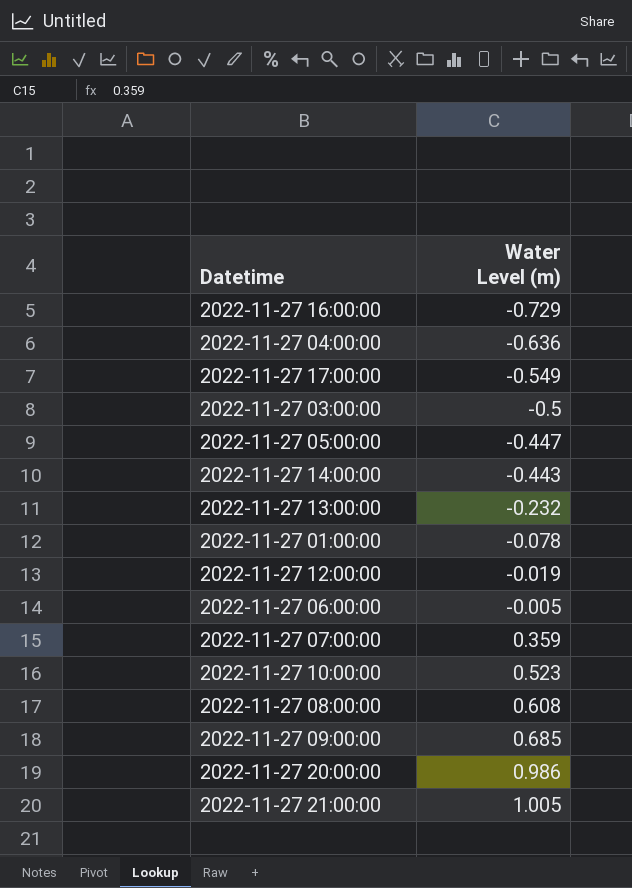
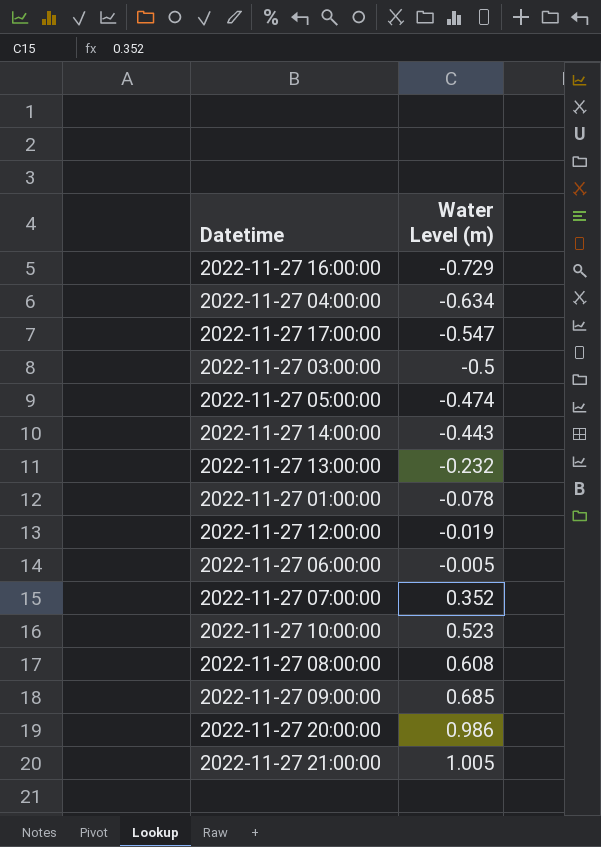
2022-11-27 04:00:00 | Water Level (m): -0.636 -> -0.634
2022-11-27 17:00:00 | Water Level (m): -0.549 -> -0.547
2022-11-27 05:00:00 | Water Level (m): -0.447 -> -0.474
2022-11-27 07:00:00 | Water Level (m): 0.359 -> 0.352

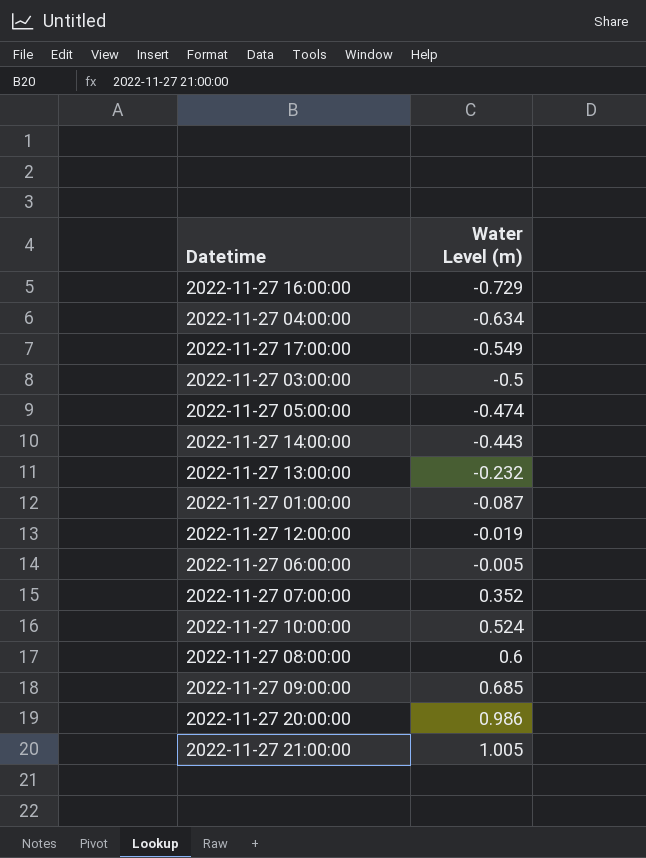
2022-11-27 17:00:00 | Water Level (m): -0.547 -> -0.549
2022-11-27 01:00:00 | Water Level (m): -0.078 -> -0.087
2022-11-27 10:00:00 | Water Level (m): 0.523 -> 0.524
2022-11-27 08:00:00 | Water Level (m): 0.608 -> 0.6

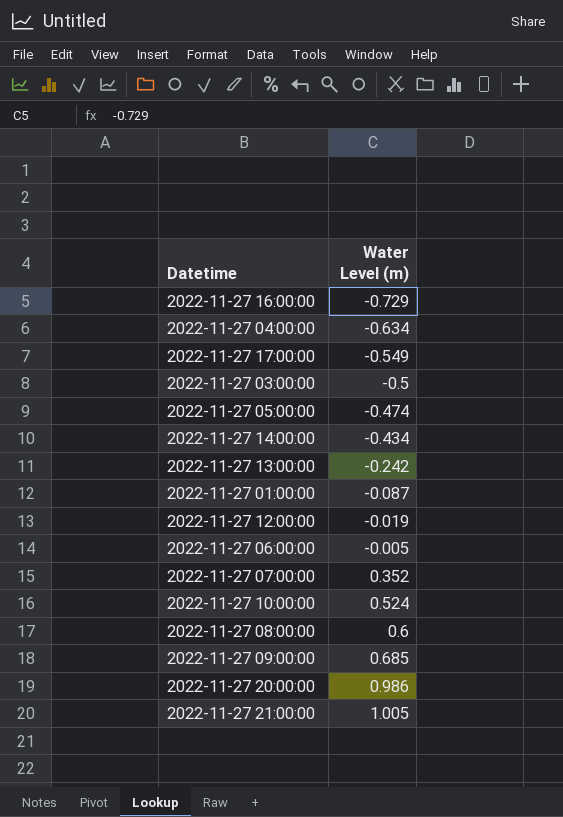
2022-11-27 14:00:00 | Water Level (m): -0.443 -> -0.434
2022-11-27 13:00:00 | Water Level (m): -0.232 -> -0.242

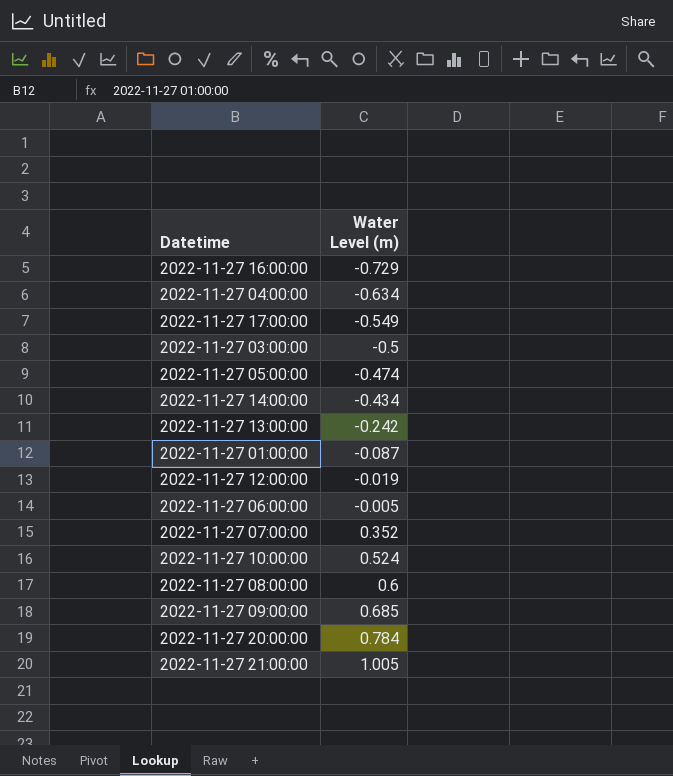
2022-11-27 20:00:00 | Water Level (m): 0.986 -> 0.784

